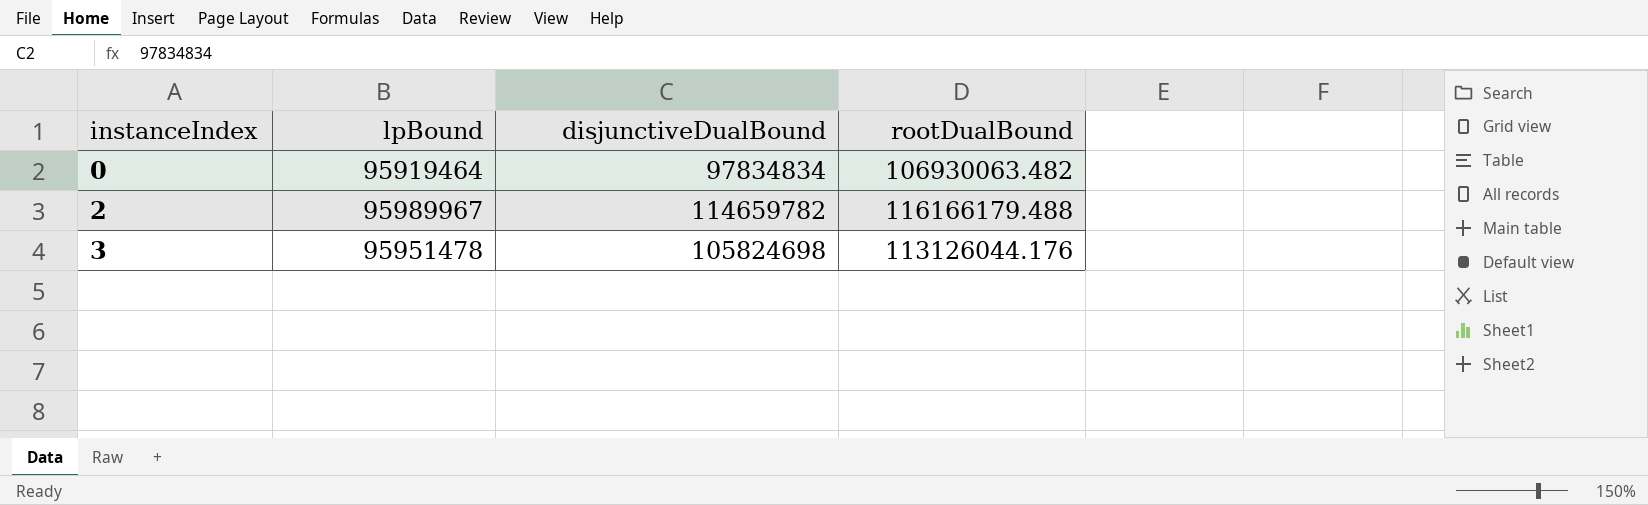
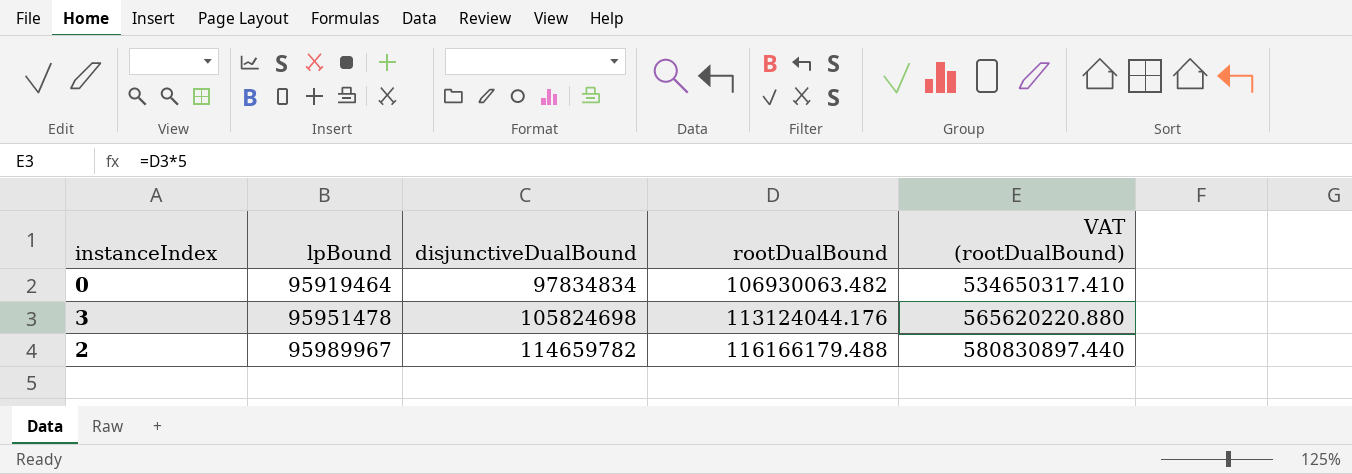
row order: instanceIndex ascending -> lpBound ascending
column VAT (rootDualBound) | formula: none -> [rootDualBound] * 5
3 | rootDualBound: 113126044.176 -> 113124044.176

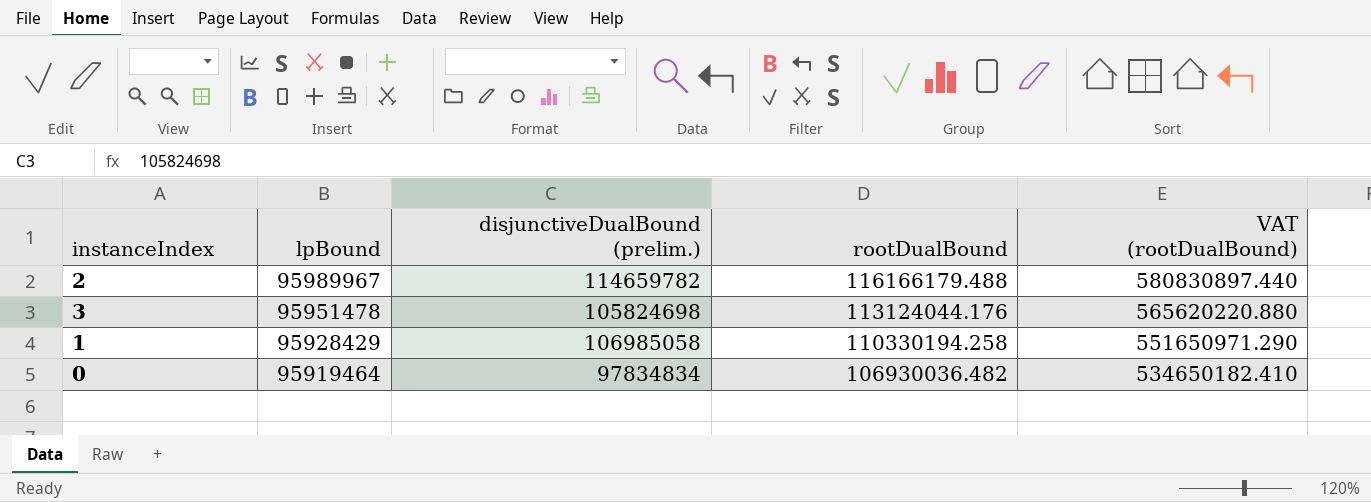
row order: lpBound ascending -> lpBound descending
column name: disjunctiveDualBound -> disjunctiveDualBound (prelim.)
row 1: none -> 95928429 | 106985058 | 110330194.258 | 551650971.290
0 | rootDualBound: 106930063.482 -> 106930036.482
0 | VAT (rootDualBound): 534650317.410 -> 534650182.410

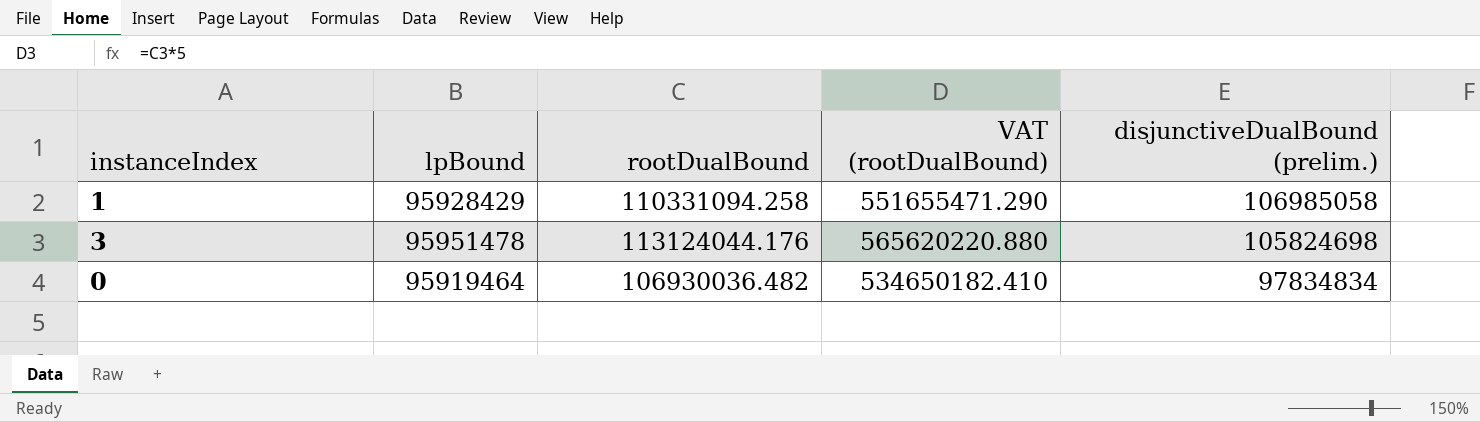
row order: lpBound descending -> disjunctiveDualBound (prelim.) descending
column disjunctiveDualBound (prelim.) | position: 3 -> 5
row 2: 95989967 | 114659782 | 116166179.488 | 580830897.440 -> none
1 | rootDualBound: 110330194.258 -> 110331094.258
1 | VAT (rootDualBound): 551650971.290 -> 551655471.290

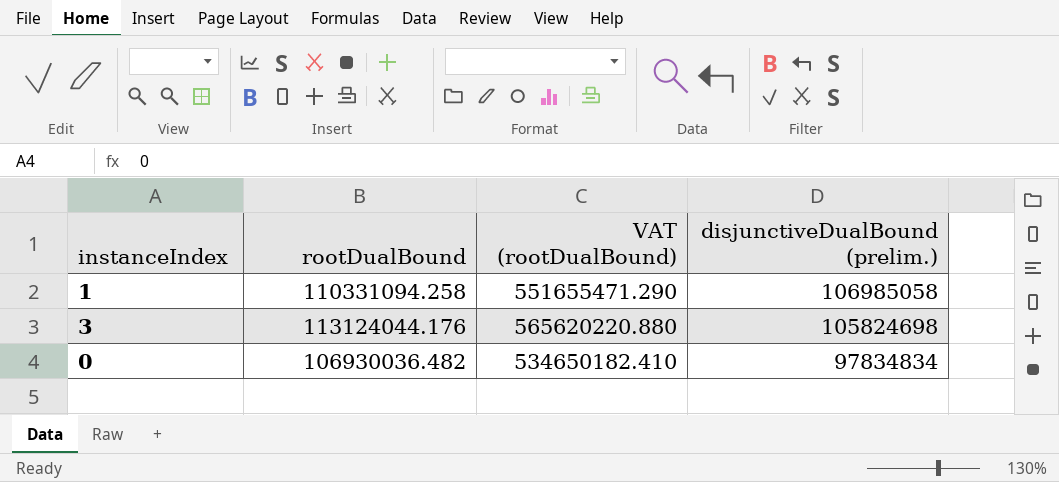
column lpBound | position: 2 -> none

